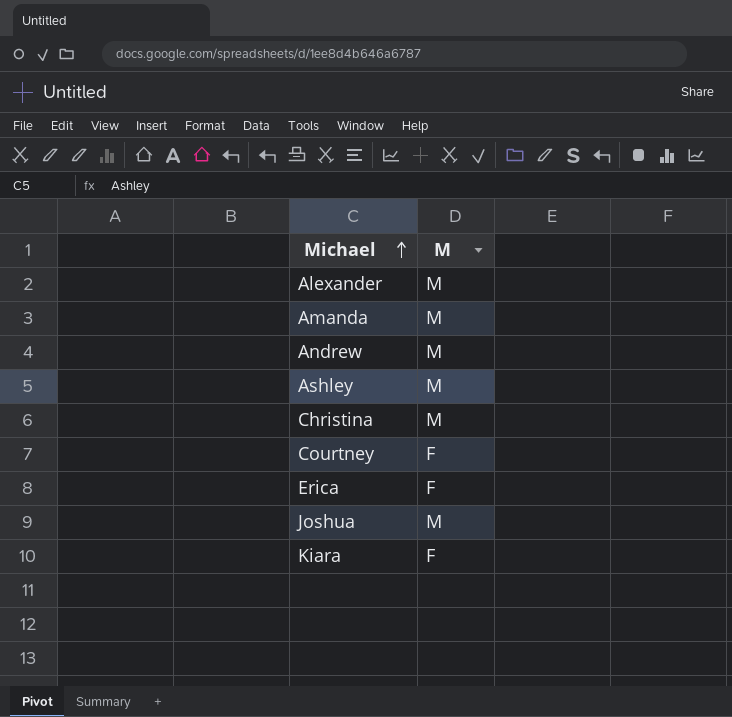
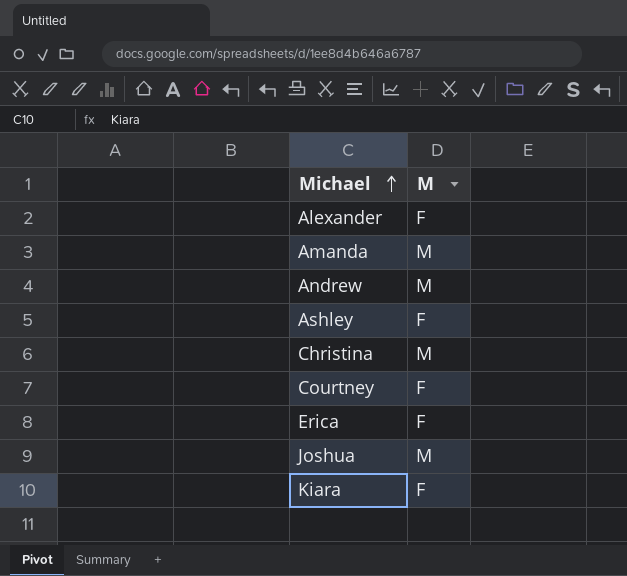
Alexander | M: M -> F
Ashley | M: M -> F

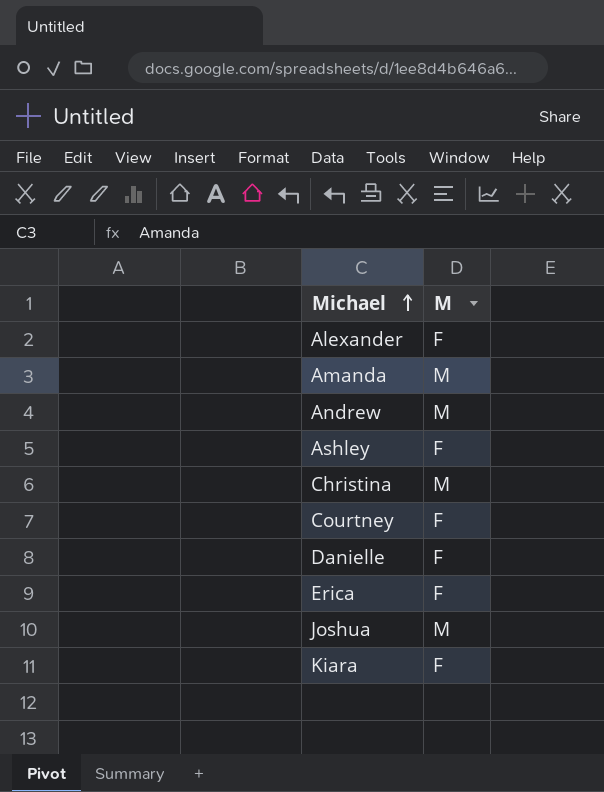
row Danielle: none -> F

